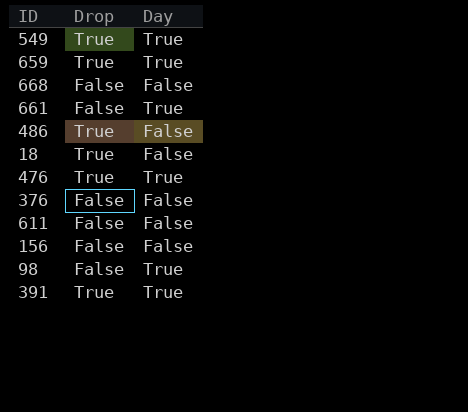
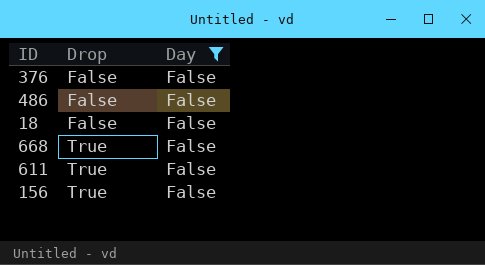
filter: none -> Day = False
row order: none -> Drop ascending
486 | Drop: True -> False
18 | Drop: True -> False
668 | Drop: False -> True
611 | Drop: False -> True
156 | Drop: False -> True

